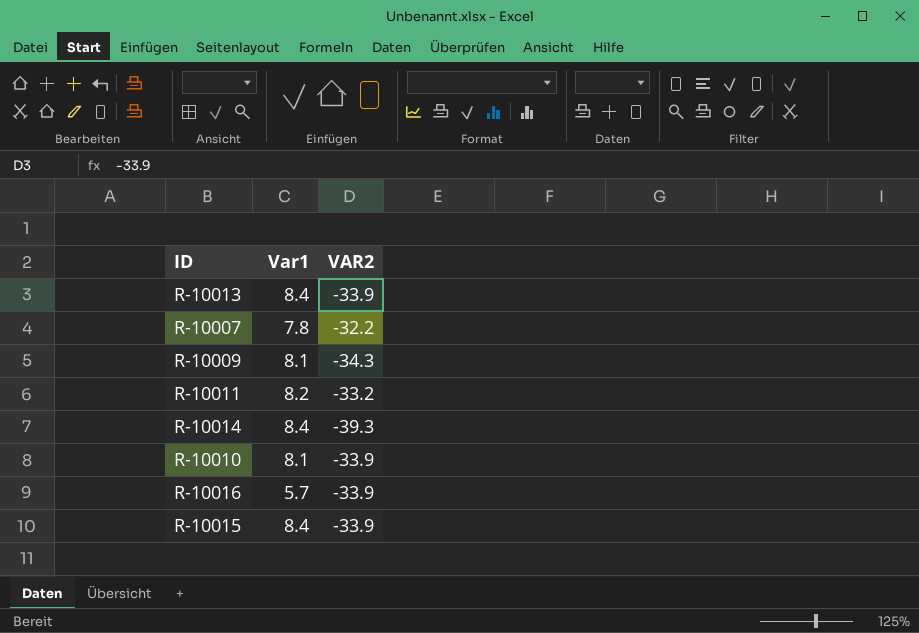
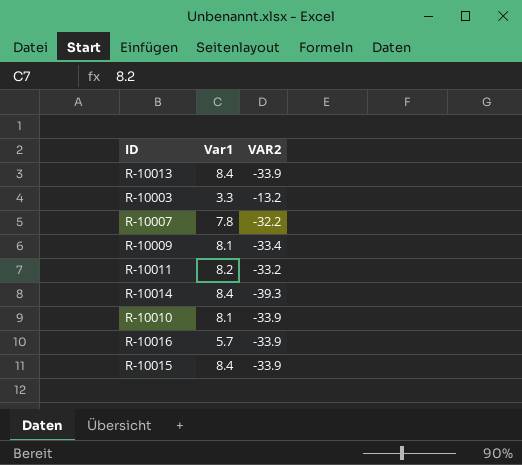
row R-10003: none -> 3.3 | -13.2
R-10009 | VAR2: -34.3 -> -33.4

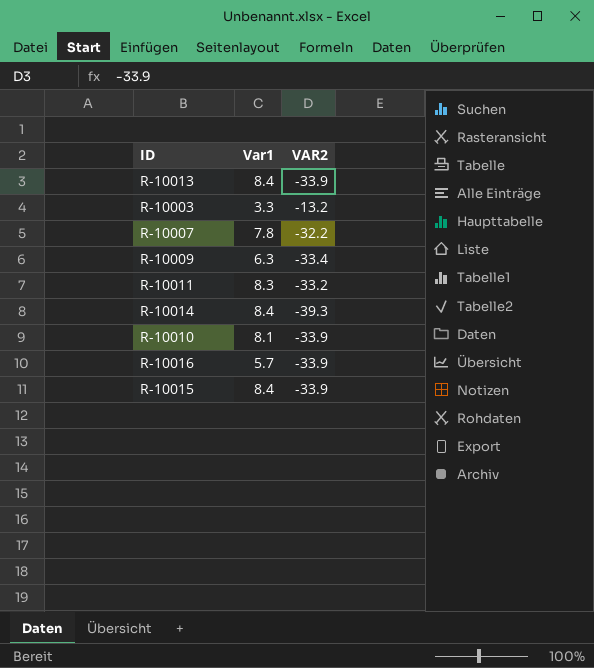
R-10009 | Var1: 8.1 -> 6.3
R-10011 | Var1: 8.2 -> 8.3

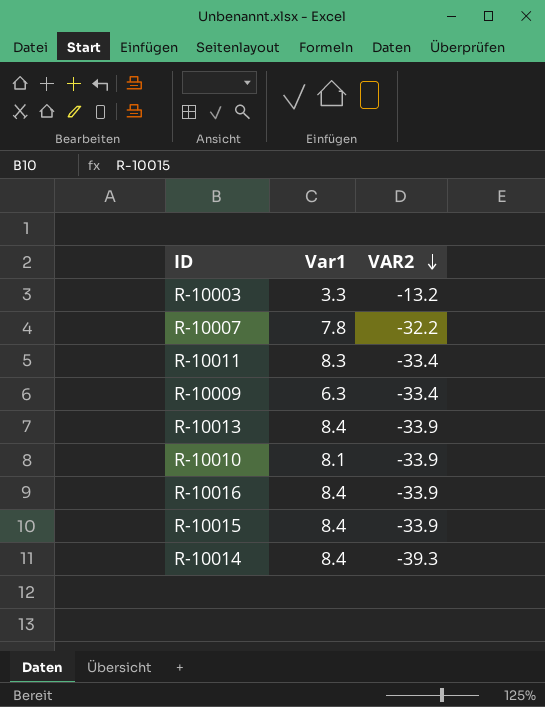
row order: none -> VAR2 descending
R-10011 | VAR2: -33.2 -> -33.4
R-10016 | Var1: 5.7 -> 8.4

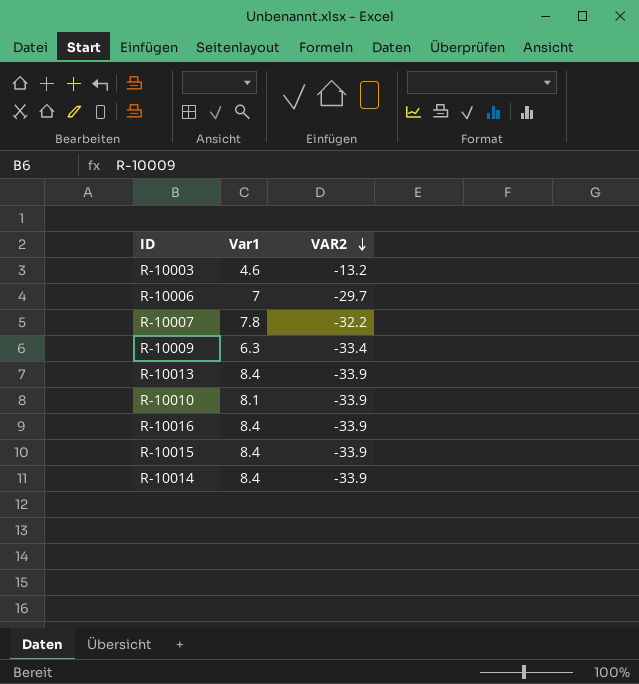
row R-10011: 8.3 | -33.4 -> none
R-10003 | Var1: 3.3 -> 4.6
row R-10006: none -> 7 | -29.7
R-10014 | VAR2: -39.3 -> -33.9

